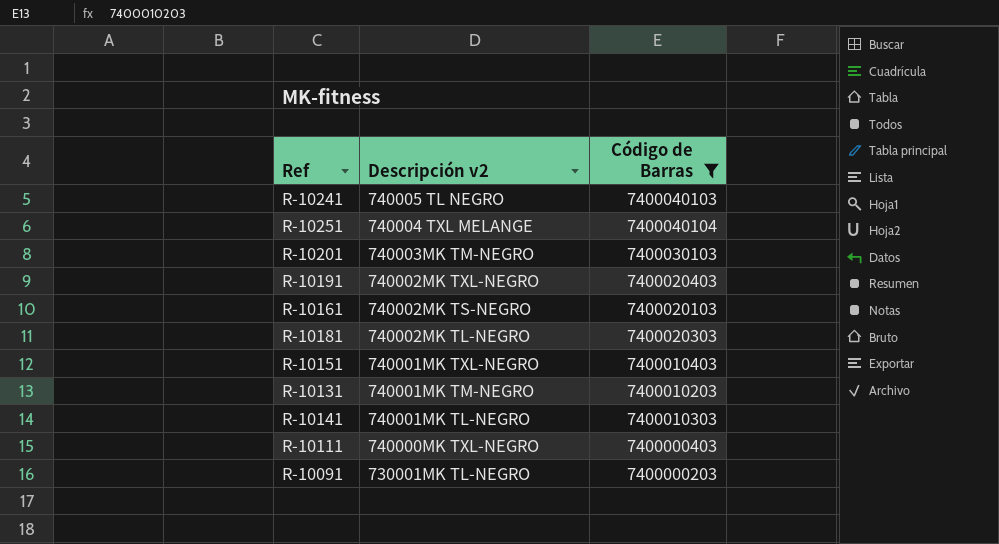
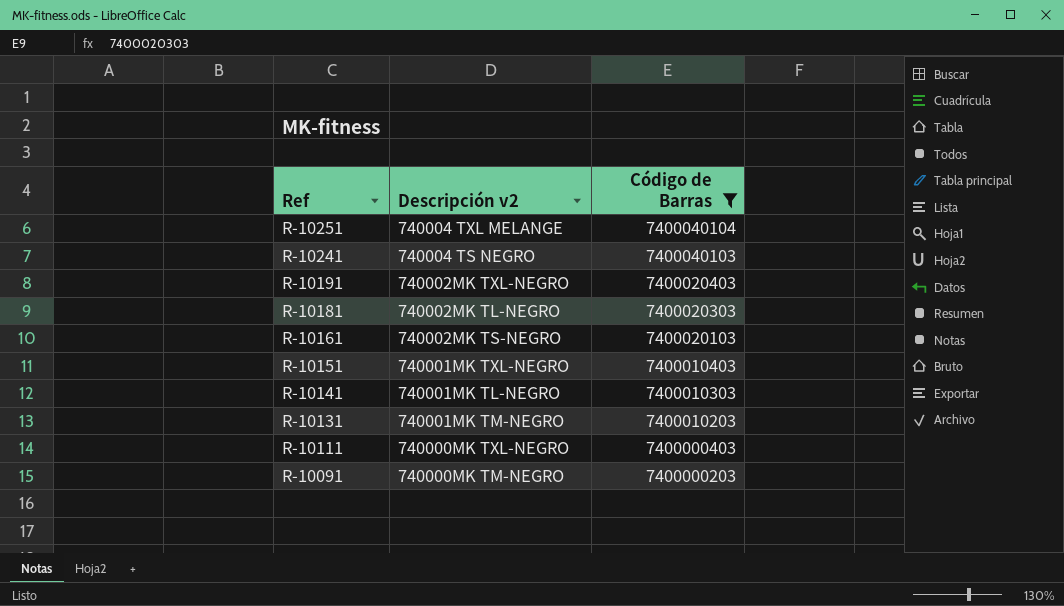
row order: Descripción v2 descending -> Ref descending
row R-10201: 740003MK TM-NEGRO | 7400030103 -> none
R-10241 | Descripción v2: 740005 TL NEGRO -> 740004 TS NEGRO
R-10091 | Descripción v2: 730001MK TL-NEGRO -> 740000MK TM-NEGRO

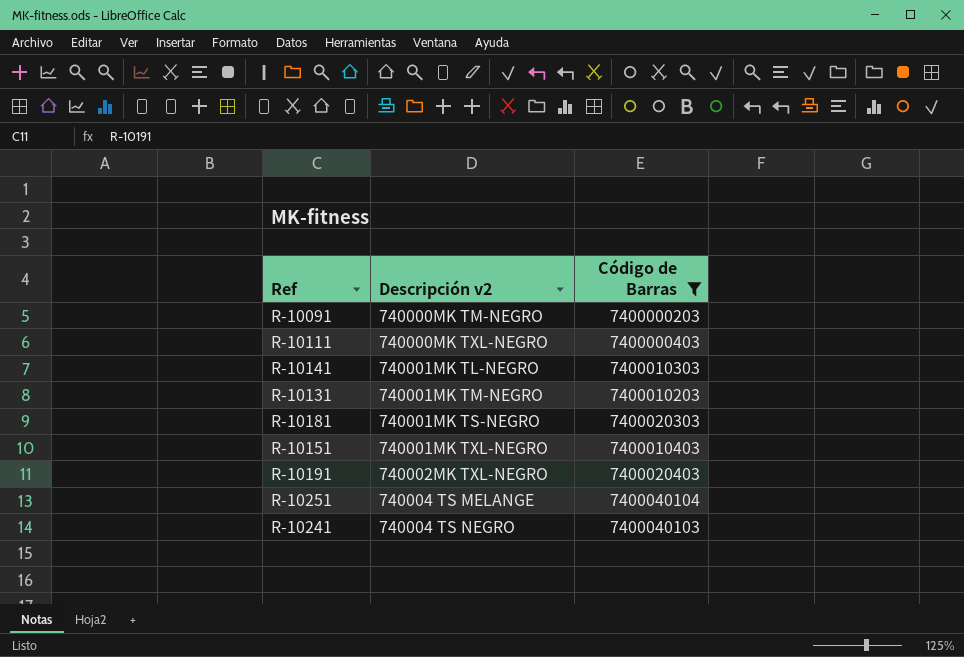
row order: Ref descending -> Descripción v2 ascending
row R-10161: 740002MK TS-NEGRO | 7400020103 -> none
R-10181 | Descripción v2: 740002MK TL-NEGRO -> 740001MK TS-NEGRO
R-10251 | Descripción v2: 740004 TXL MELANGE -> 740004 TS MELANGE

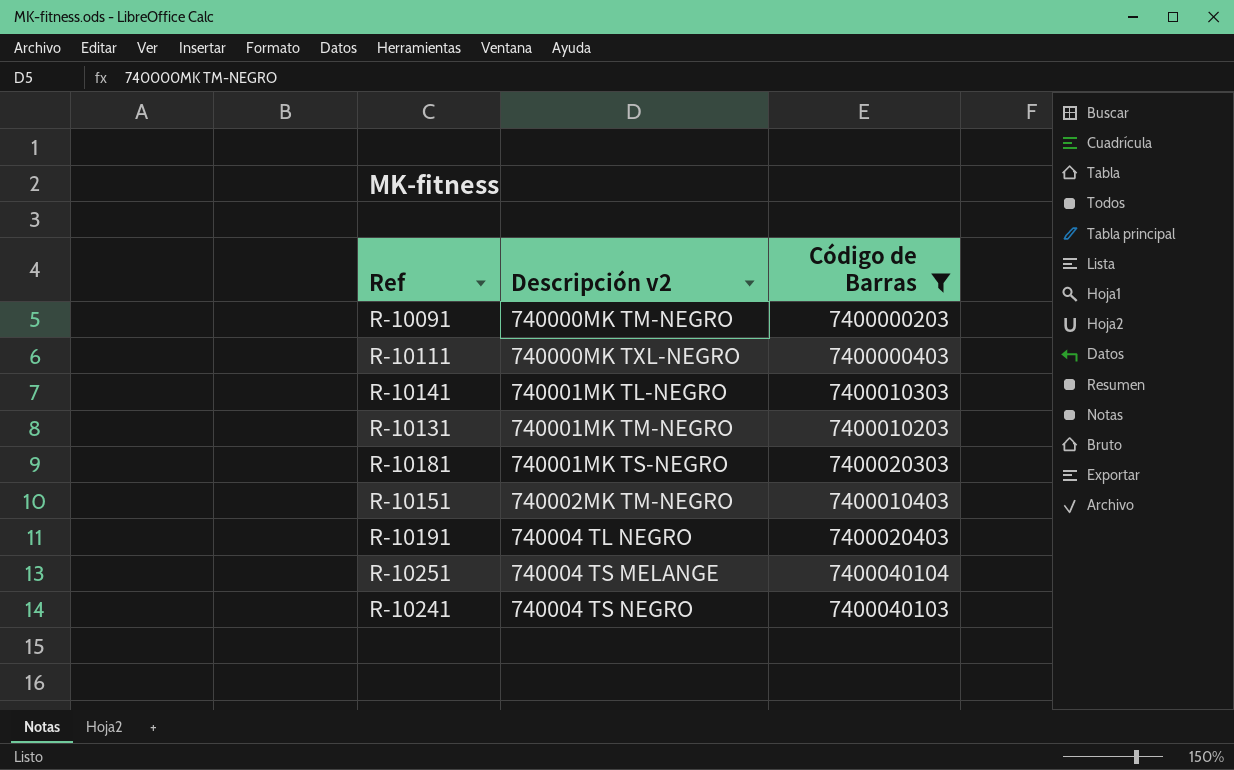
R-10151 | Descripción v2: 740001MK TXL-NEGRO -> 740002MK TM-NEGRO
R-10191 | Descripción v2: 740002MK TXL-NEGRO -> 740004 TL NEGRO

